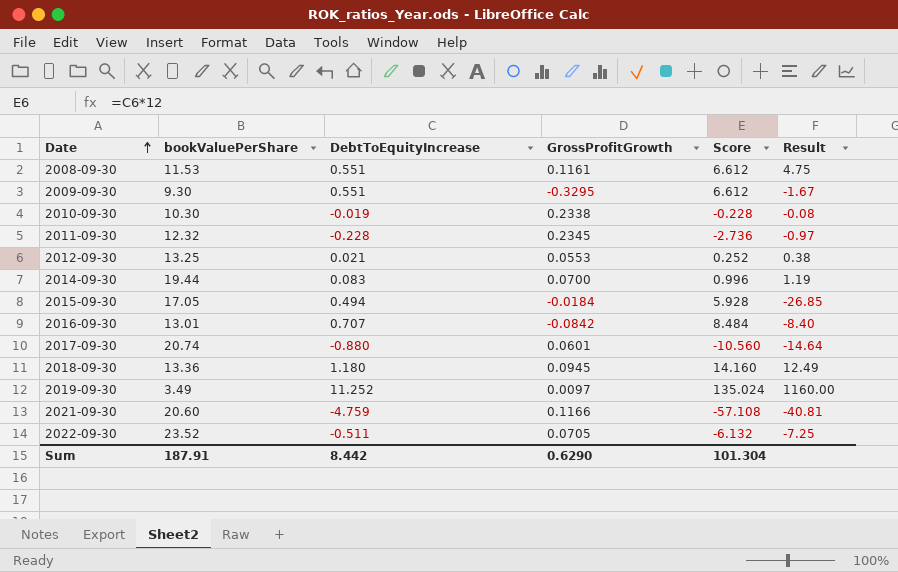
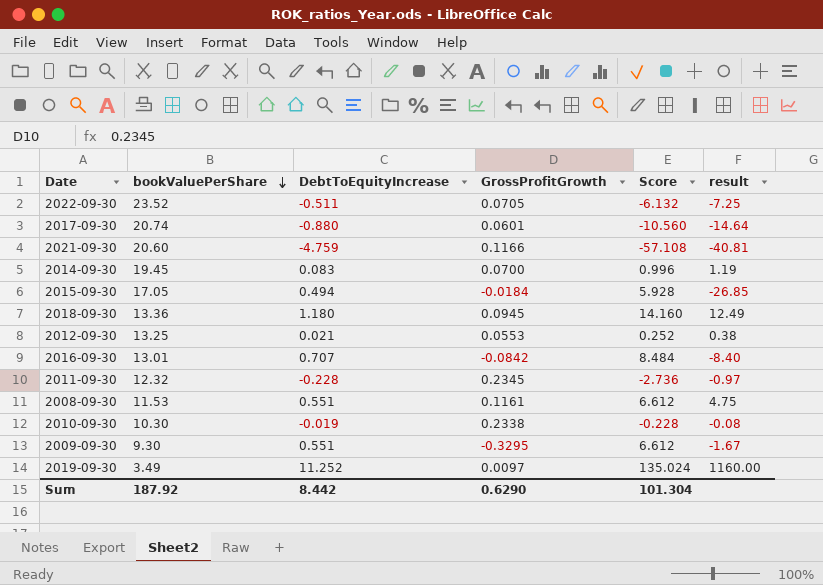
row order: Date ascending -> bookValuePerShare descending
column name: Result -> result
2014-09-30 | bookValuePerShare: 19.44 -> 19.45
Sum | bookValuePerShare: 187.91 -> 187.92

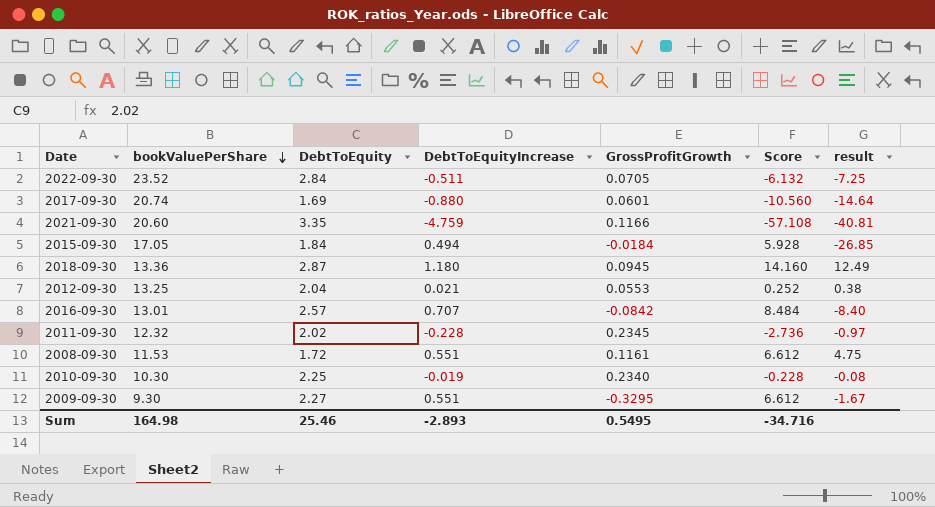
column DebtToEquity | position: none -> 3
row 2014-09-30: 19.45 | 0.083 | 0.0700 | 0.996 | 1.19 -> none
row 2019-09-30: 3.49 | 11.252 | 0.0097 | 135.024 | 1160.00 -> none
2010-09-30 | GrossProfitGrowth: 0.2338 -> 0.2340
Sum | bookValuePerShare: 187.92 -> 164.98
Sum | DebtToEquityIncrease: 8.442 -> -2.893
Sum | GrossProfitGrowth: 0.6290 -> 0.5495
Sum | Score: 101.304 -> -34.716

